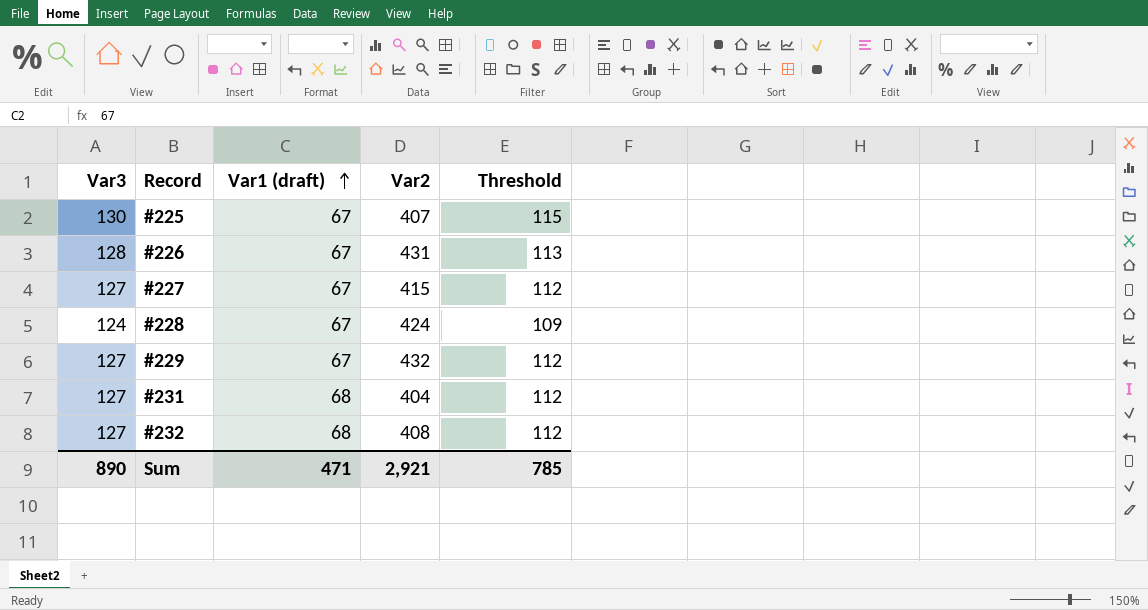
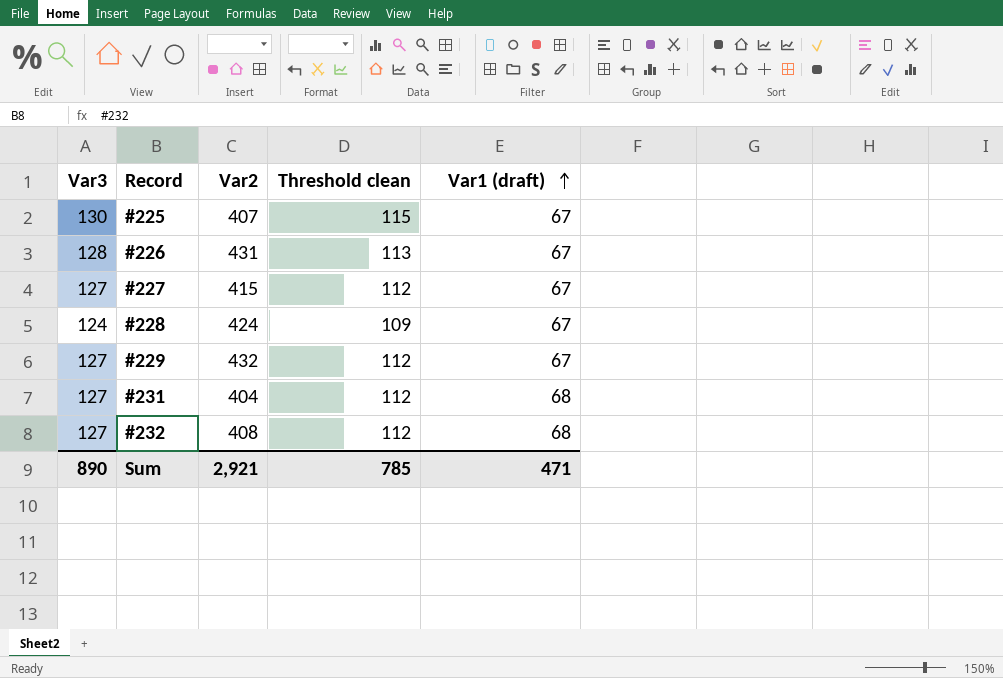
column name: Threshold -> Threshold clean
column Var1 (draft) | position: 3 -> 5

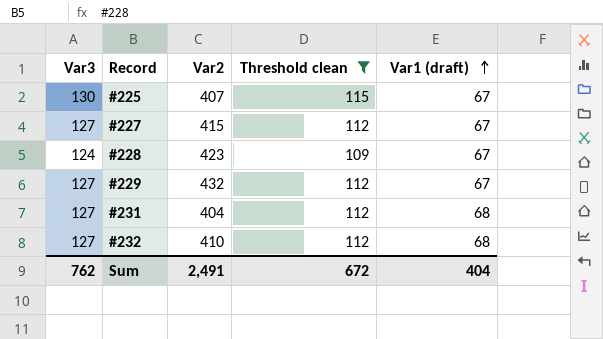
filter: none -> Threshold clean != 113
#228 | Var2: 424 -> 423
#232 | Var2: 408 -> 410
Sum | Var3: 890 -> 762
Sum | Var2: 2,921 -> 2,491
Sum | Threshold clean: 785 -> 672
Sum | Var1 (draft): 471 -> 404

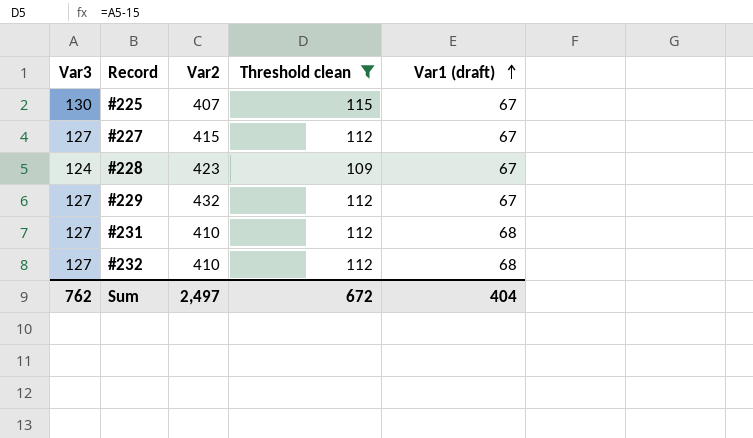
#231 | Var2: 404 -> 410
Sum | Var2: 2,491 -> 2,497

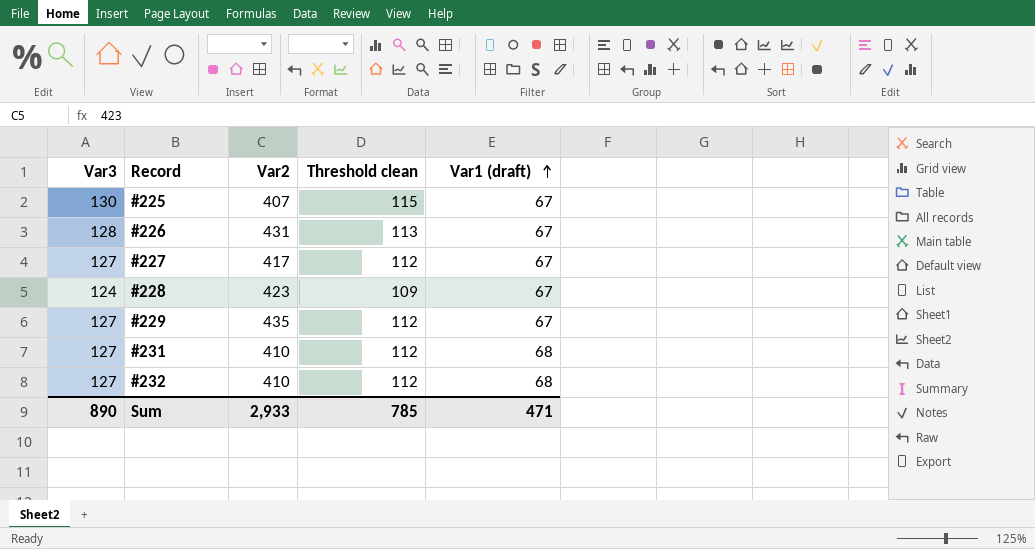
filter: Threshold clean != 113 -> none
#227 | Var2: 415 -> 417
#229 | Var2: 432 -> 435
Sum | Var3: 762 -> 890
Sum | Var2: 2,497 -> 2,933
Sum | Threshold clean: 672 -> 785
Sum | Var1 (draft): 404 -> 471

